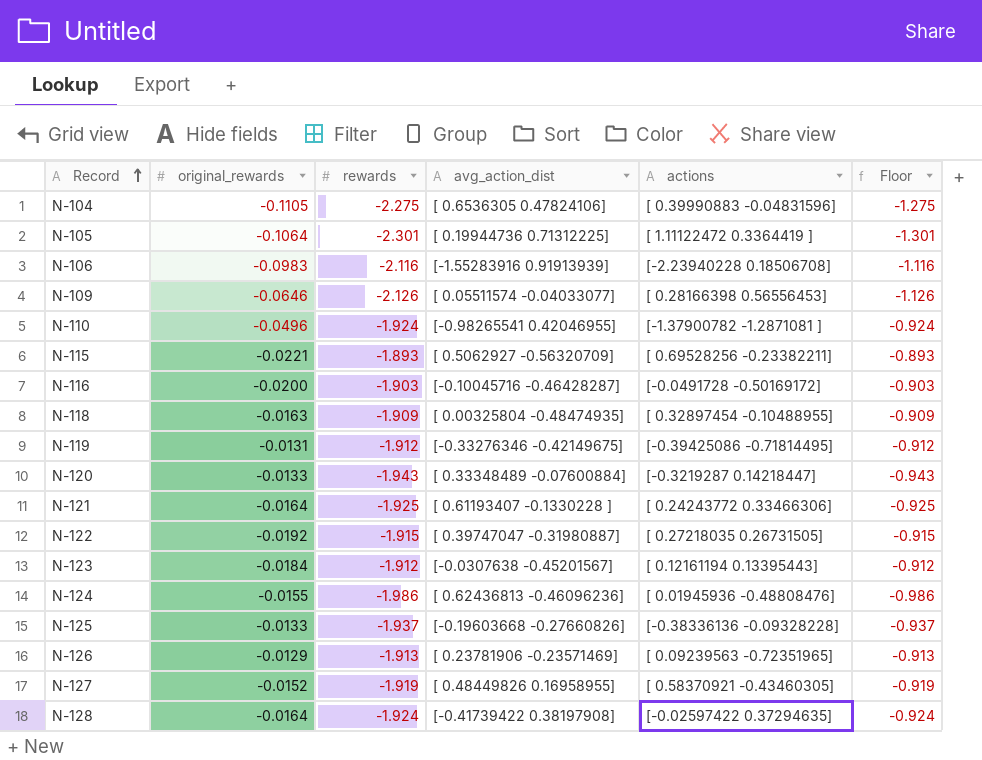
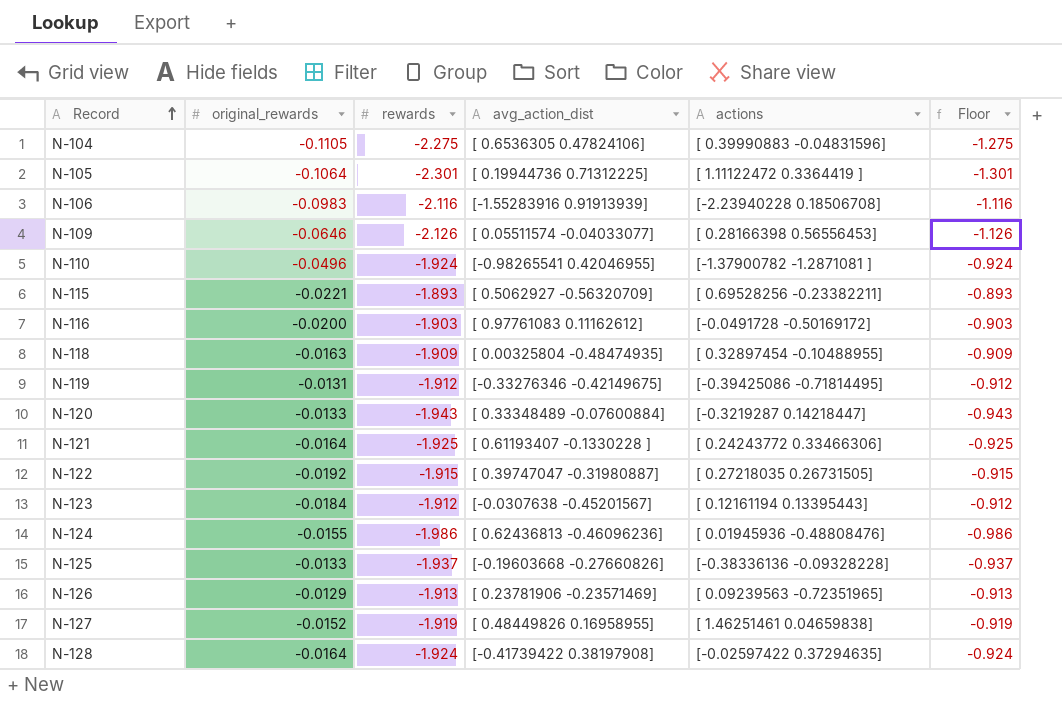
N-116 | avg_action_dist: [-0.10045716 -0.46428287] -> [ 0.97761083 0.11162612]
N-127 | actions: [ 0.58370921 -0.43460305] -> [ 1.46251461 0.04659838]

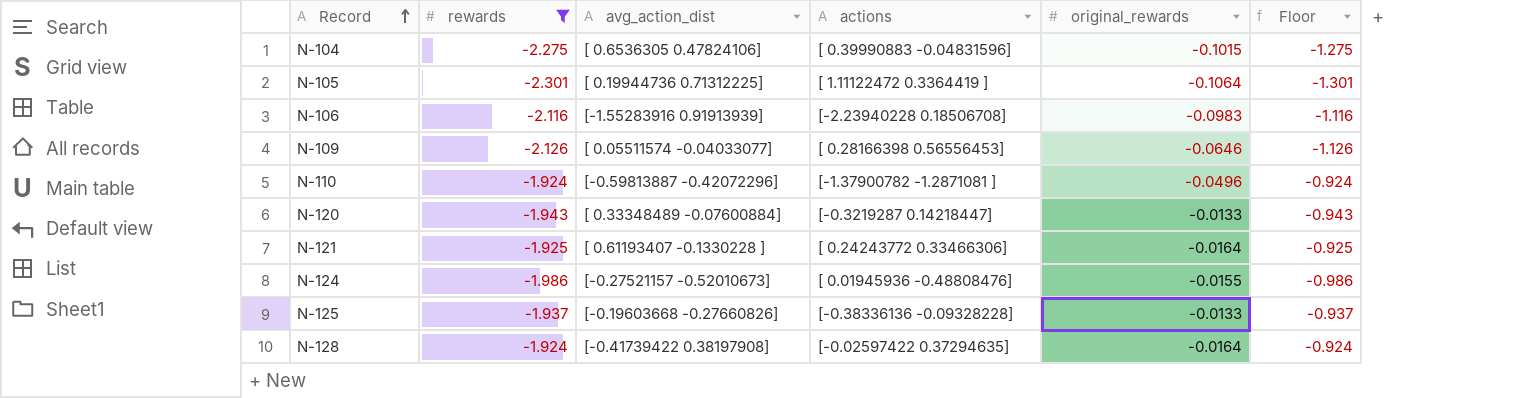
filter: none -> rewards <= -1.924
column original_rewards | position: 2 -> 5
N-104 | original_rewards: -0.1105 -> -0.1015
N-110 | avg_action_dist: [-0.98265541 0.42046955] -> [-0.59813887 -0.42072296]
N-124 | avg_action_dist: [ 0.62436813 -0.46096236] -> [-0.27521157 -0.52010673]

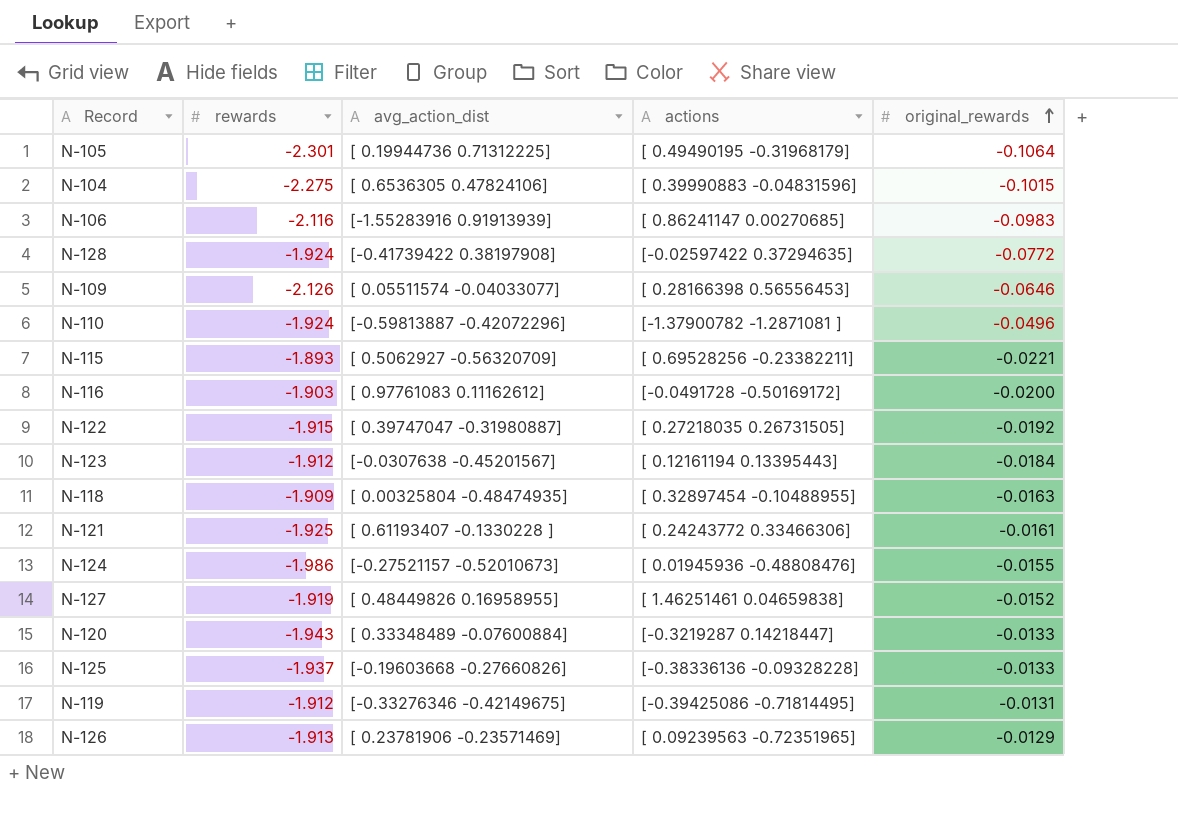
filter: rewards <= -1.924 -> none
row order: Record ascending -> original_rewards ascending
column Floor | formula: [rewards] + 1 -> none
N-105 | actions: [ 1.11122472 0.3364419 ] -> [ 0.49490195 -0.31968179]
N-106 | actions: [-2.23940228 0.18506708] -> [ 0.86241147 0.00270685]
N-128 | original_rewards: -0.0164 -> -0.0772
N-121 | original_rewards: -0.0164 -> -0.0161

